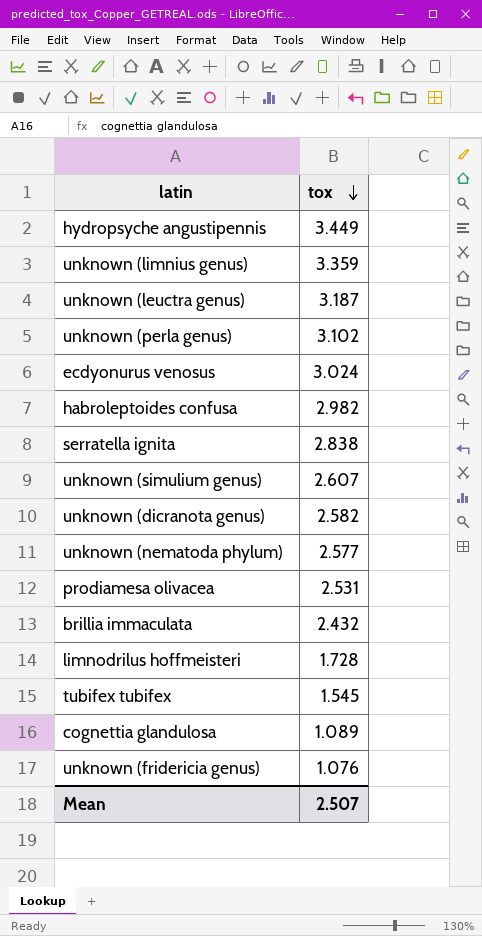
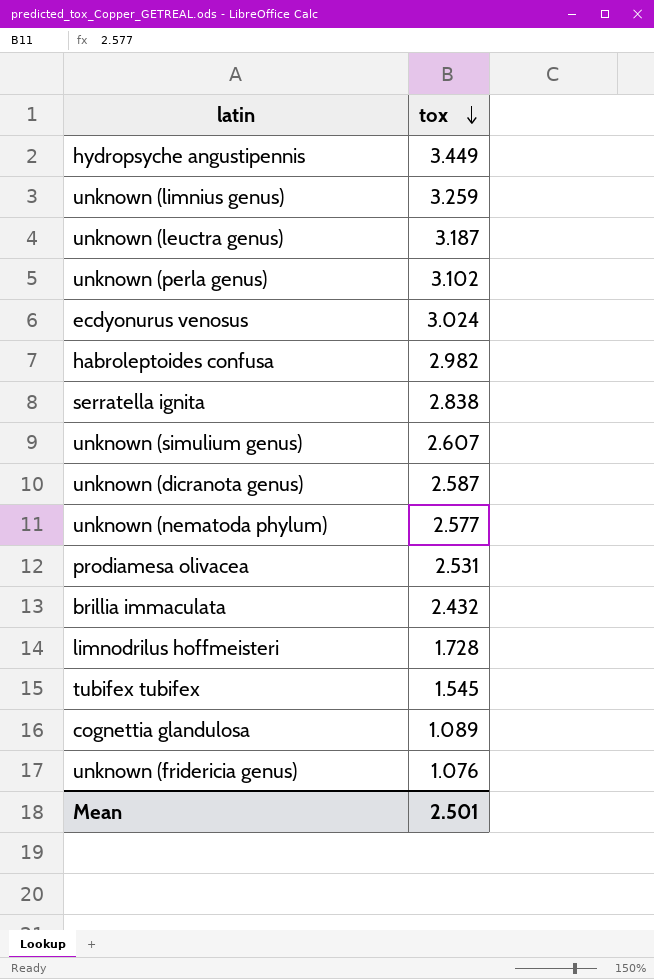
unknown (limnius genus) | tox: 3.359 -> 3.259
unknown (dicranota genus) | tox: 2.582 -> 2.587
Mean | tox: 2.507 -> 2.501

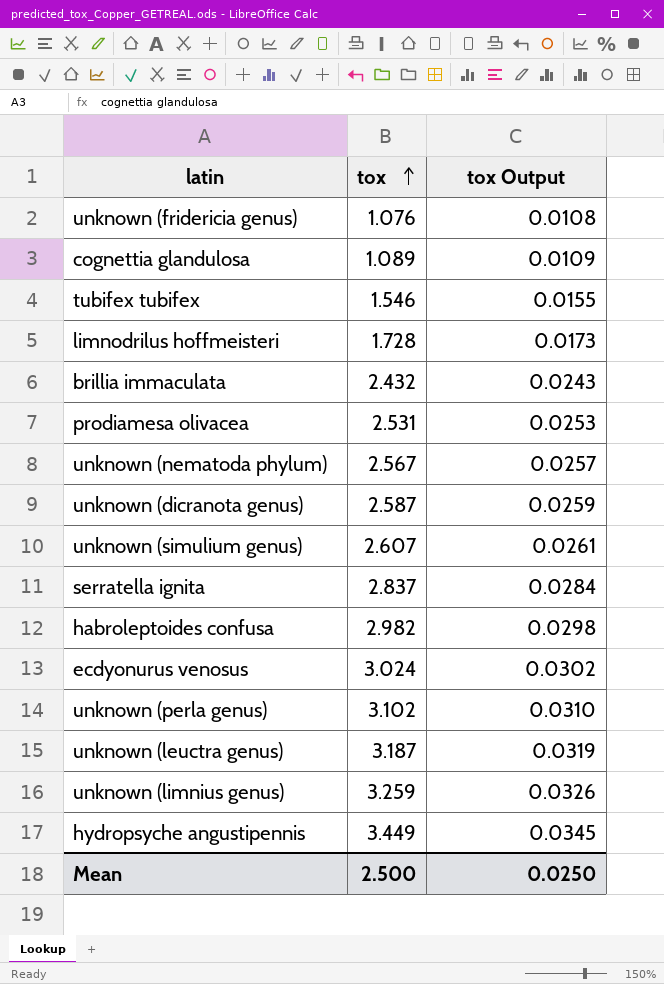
row order: tox descending -> tox ascending
column tox Output | formula: none -> [tox] * 0.01
tubifex tubifex | tox: 1.545 -> 1.546
unknown (nematoda phylum) | tox: 2.577 -> 2.567
serratella ignita | tox: 2.838 -> 2.837
Mean | tox: 2.501 -> 2.500

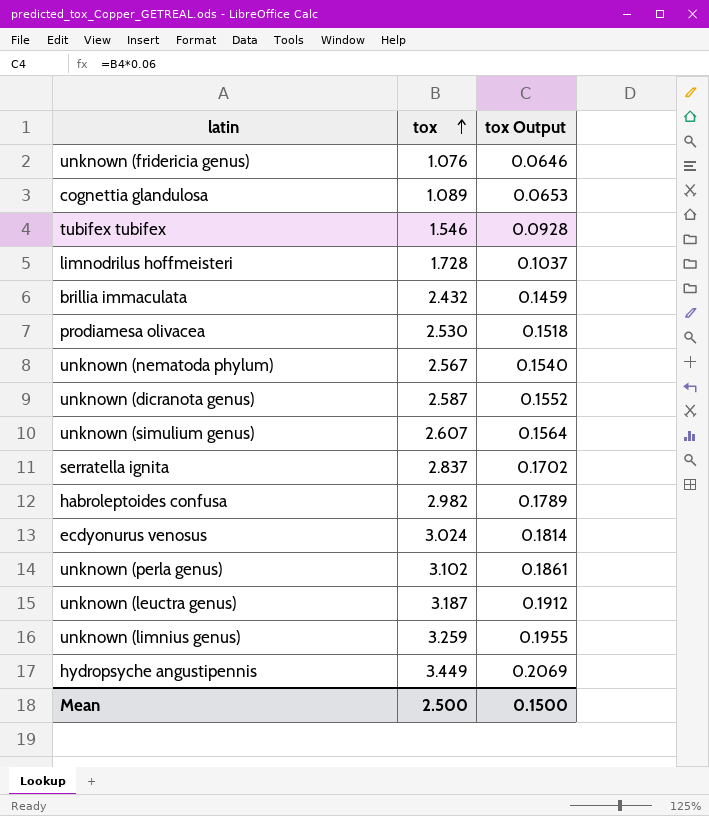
column tox Output | formula: [tox] * 0.01 -> [tox] * 0.06
prodiamesa olivacea | tox: 2.531 -> 2.530
Mean | tox Output: 0.0250 -> 0.1500

